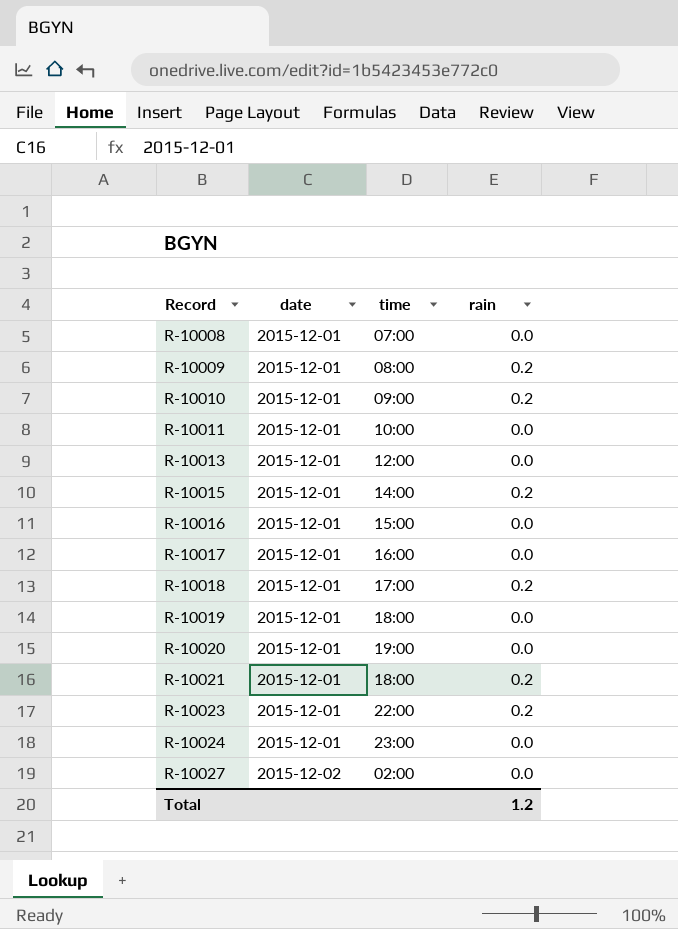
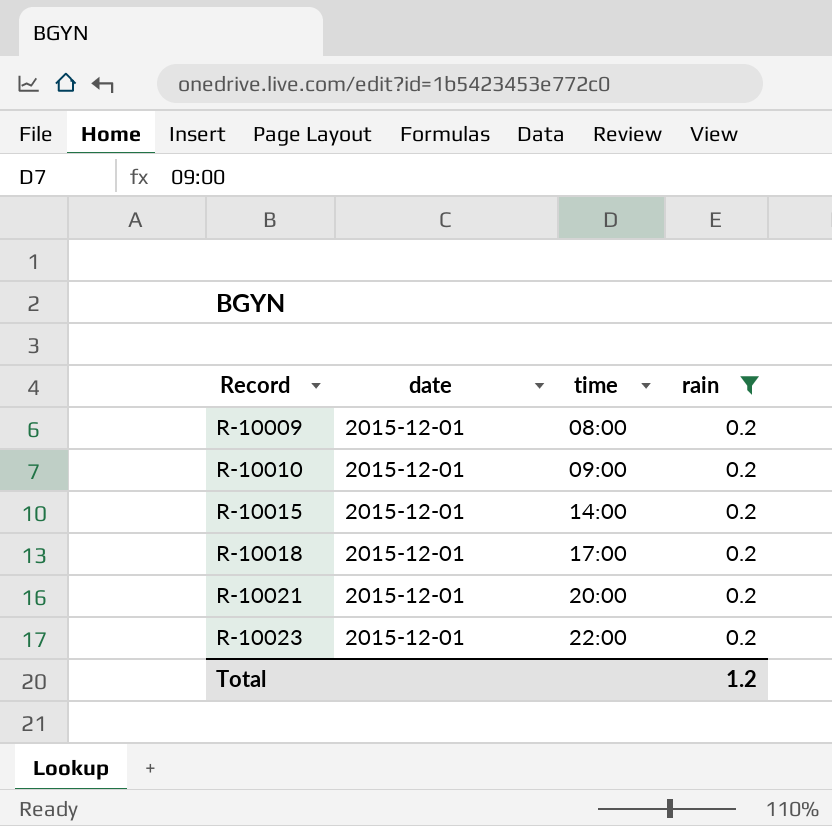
filter: none -> rain = 0.2
R-10021 | time: 18:00 -> 20:00

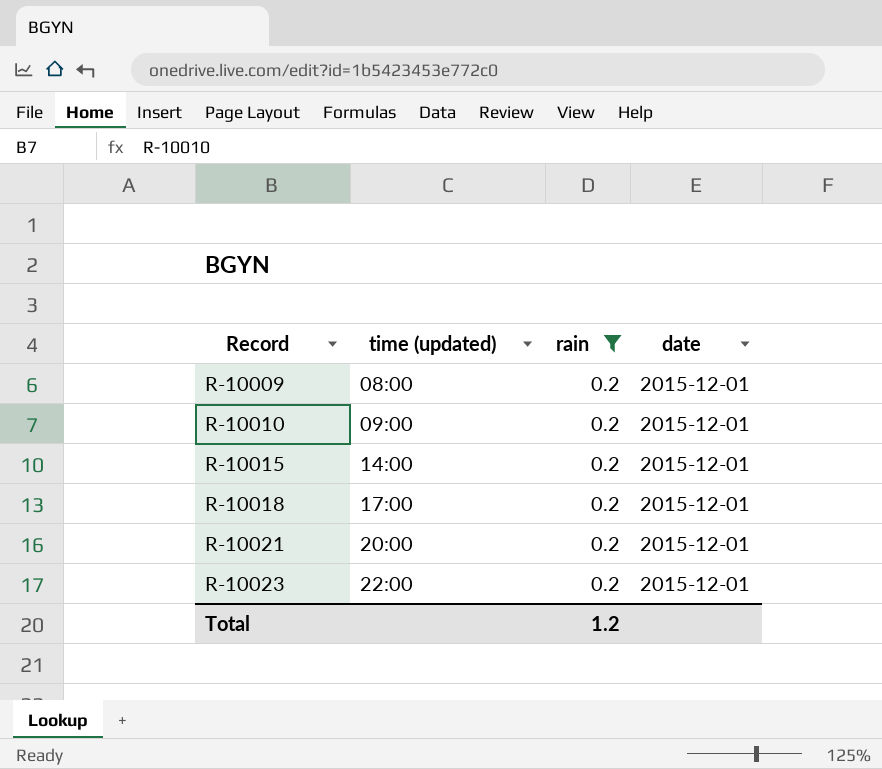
column name: time -> time (updated)
column date | position: 2 -> 4

